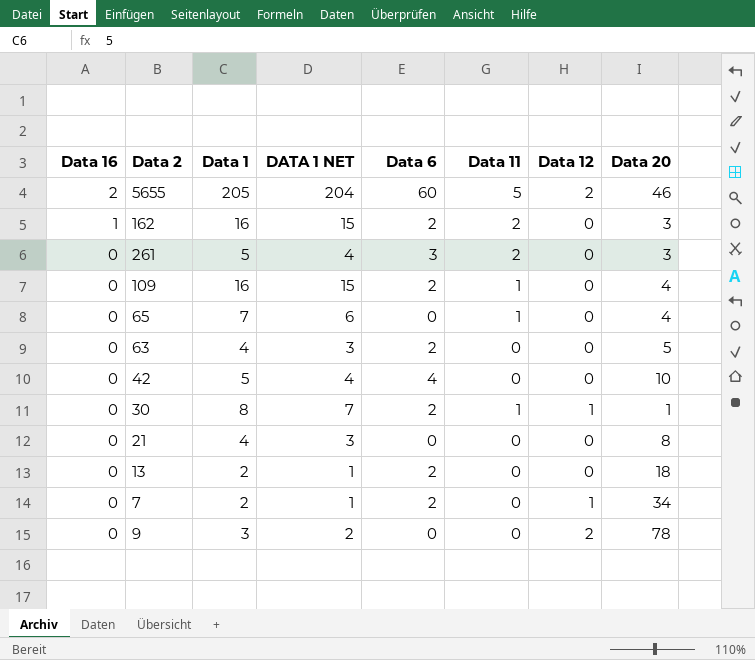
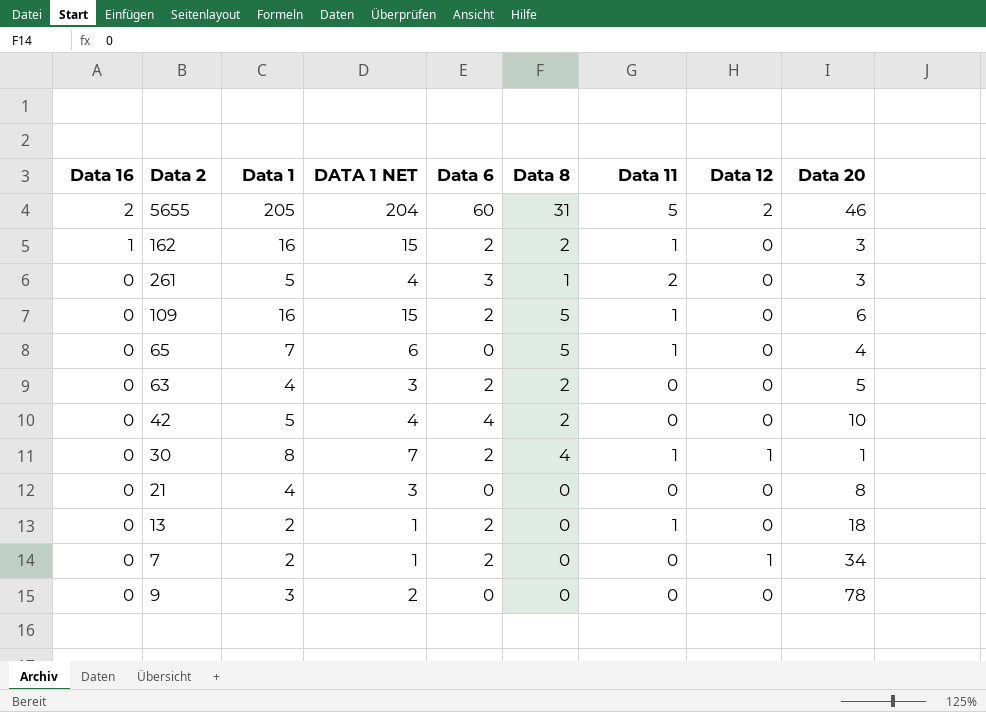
column Data 8 | position: none -> 6
162 | Data 11: 2 -> 1
109 | Data 20: 4 -> 6
13 | Data 11: 0 -> 1
9 | Data 12: 2 -> 0

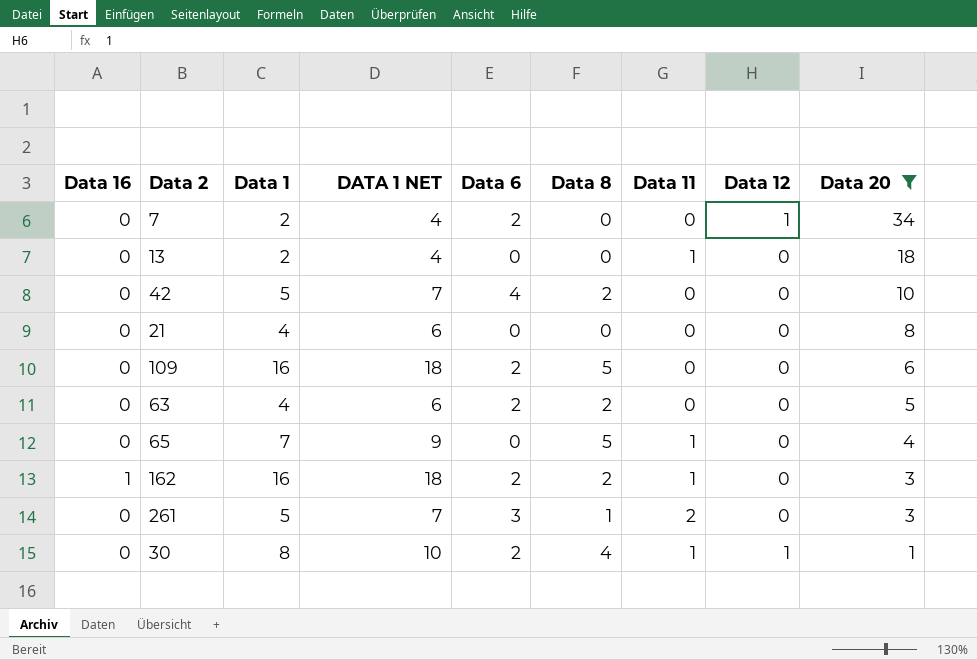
filter: none -> Data 20 <= 34
row order: Data 16 descending -> Data 20 descending
column DATA 1 NET | formula: [Data 1] - 1 -> [Data 1] + 2
13 | Data 6: 2 -> 0
109 | Data 11: 1 -> 0

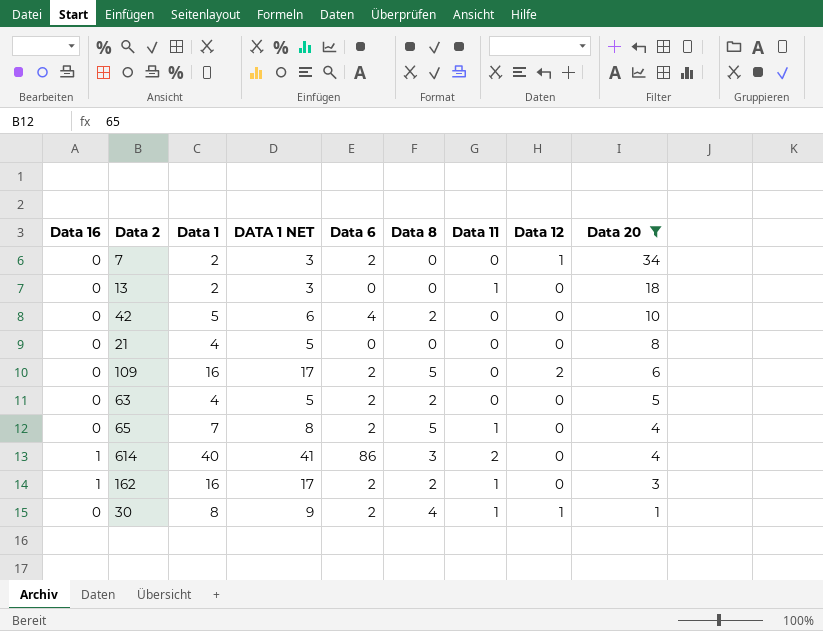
column DATA 1 NET | formula: [Data 1] + 2 -> [Data 1] + 1
row 261: 0 | 5 | 7 | 3 | 1 | 2 | 0 | 3 -> none
109 | Data 12: 0 -> 2
65 | Data 6: 0 -> 2
row 614: none -> 1 | 40 | 41 | 86 | 3 | 2 | 0 | 4

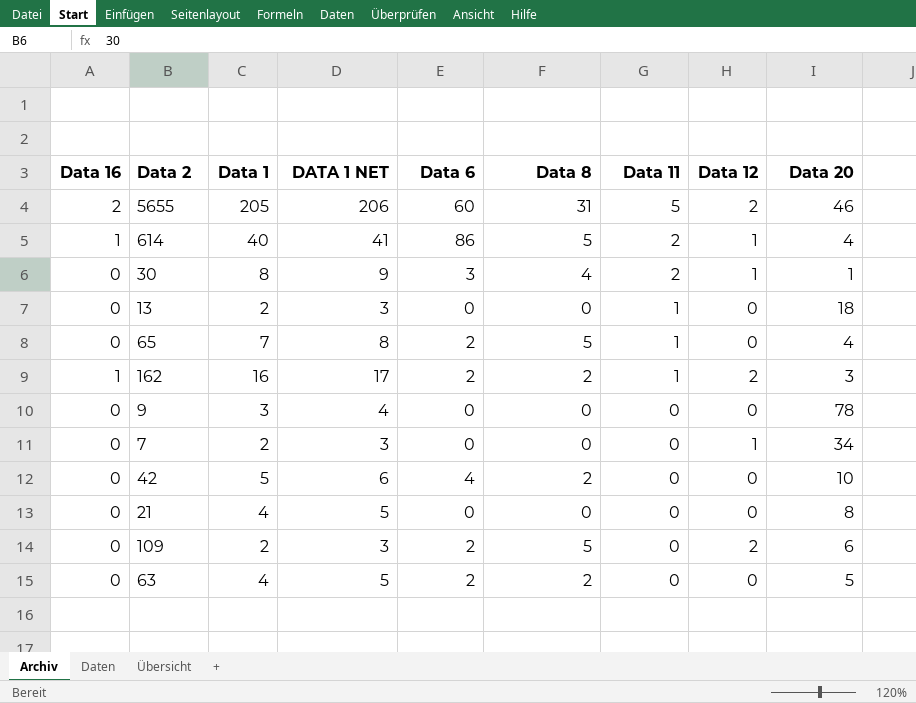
filter: Data 20 <= 34 -> none
row order: Data 20 descending -> Data 11 descending
614 | Data 8: 3 -> 5
614 | Data 12: 0 -> 1
30 | Data 6: 2 -> 3
30 | Data 11: 1 -> 2
162 | Data 12: 0 -> 2
7 | Data 6: 2 -> 0
109 | Data 1: 16 -> 2
109 | DATA 1 NET: 17 -> 3

